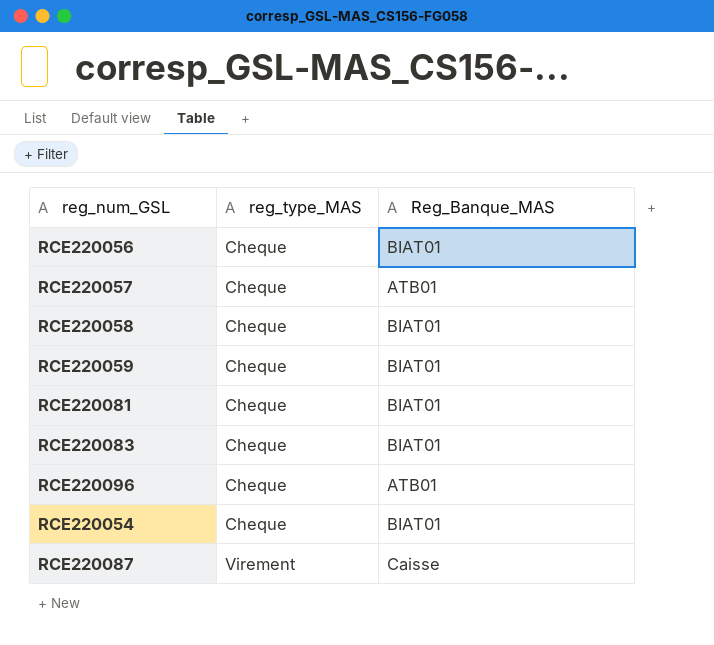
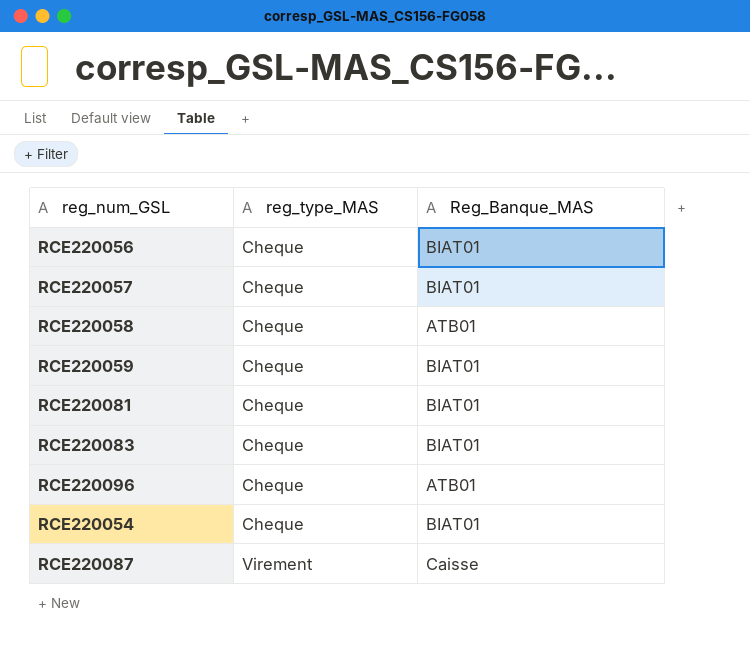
RCE220057 | Reg_Banque_MAS: ATB01 -> BIAT01
RCE220058 | Reg_Banque_MAS: BIAT01 -> ATB01

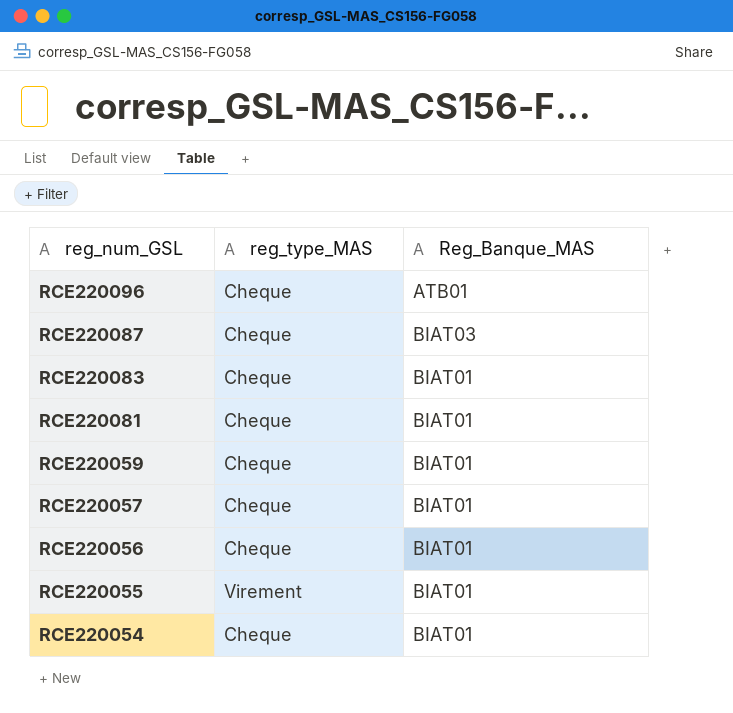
row order: reg_type_MAS ascending -> reg_num_GSL descending
row RCE220058: Cheque | ATB01 -> none
RCE220087 | reg_type_MAS: Virement -> Cheque
RCE220087 | Reg_Banque_MAS: Caisse -> BIAT03
row RCE220055: none -> Virement | BIAT01

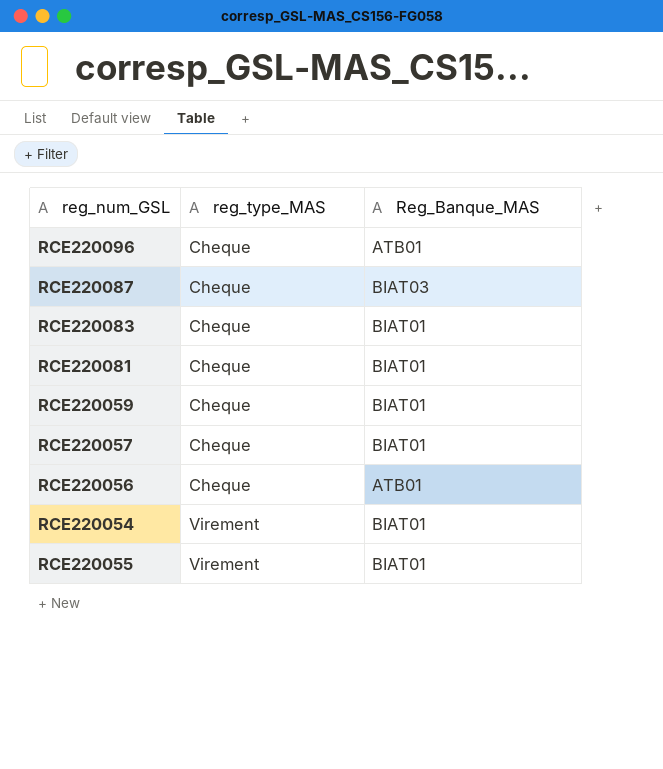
row order: reg_num_GSL descending -> reg_type_MAS ascending
RCE220056 | Reg_Banque_MAS: BIAT01 -> ATB01
RCE220054 | reg_type_MAS: Cheque -> Virement

